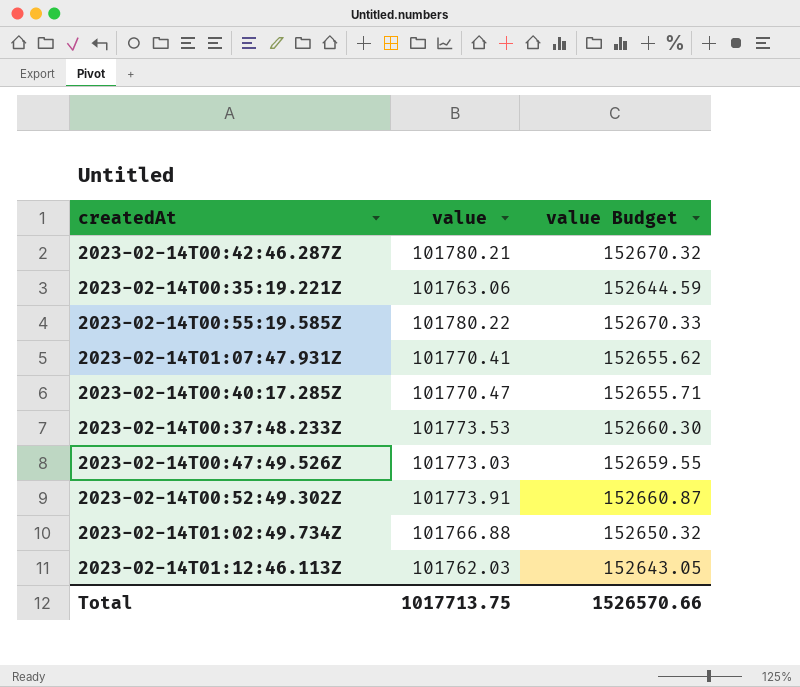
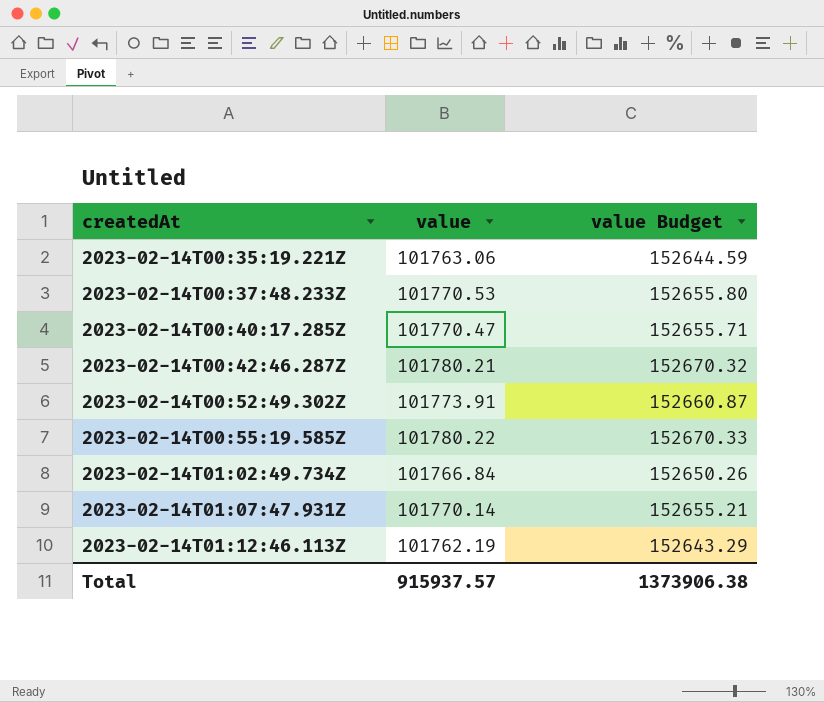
row order: none -> createdAt ascending
row 2023-02-14T00:47:49.526Z: 101773.03 | 152659.55 -> none
2023-02-14T00:37:48.233Z | value: 101773.53 -> 101770.53
2023-02-14T00:37:48.233Z | value Budget: 152660.30 -> 152655.80
2023-02-14T01:02:49.734Z | value: 101766.88 -> 101766.84
2023-02-14T01:02:49.734Z | value Budget: 152650.32 -> 152650.26
2023-02-14T01:07:47.931Z | value: 101770.41 -> 101770.14
2023-02-14T01:07:47.931Z | value Budget: 152655.62 -> 152655.21
2023-02-14T01:12:46.113Z | value: 101762.03 -> 101762.19
2023-02-14T01:12:46.113Z | value Budget: 152643.05 -> 152643.29
Total | value: 1017713.75 -> 915937.57
Total | value Budget: 1526570.66 -> 1373906.38

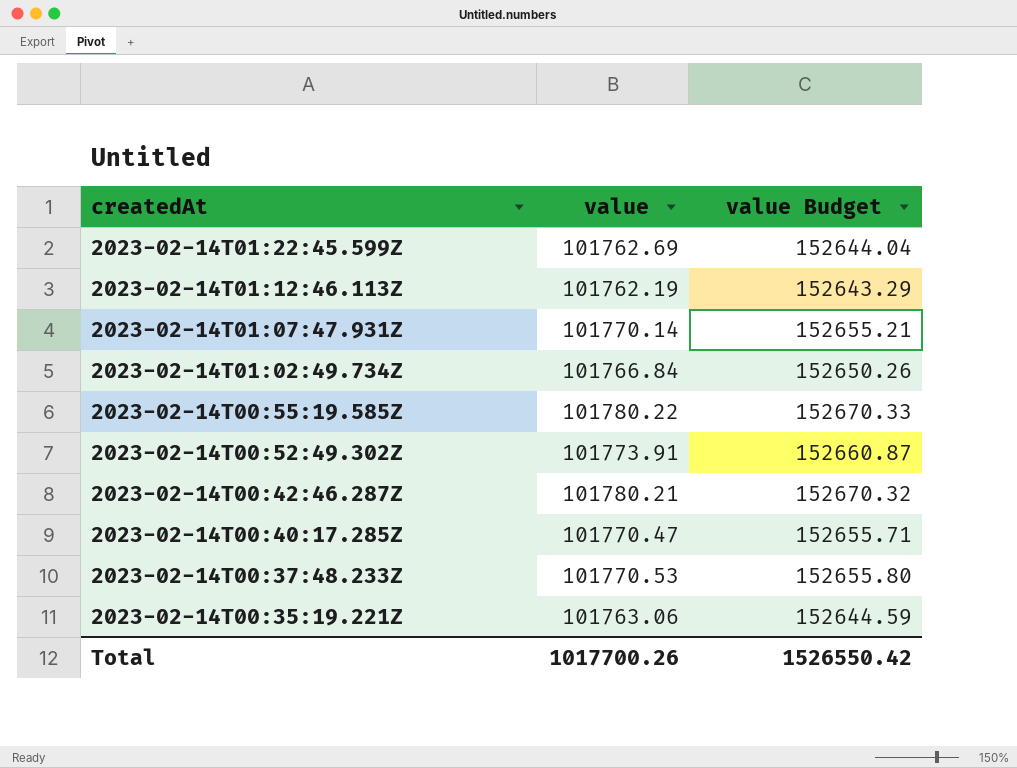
row order: createdAt ascending -> createdAt descending
row 2023-02-14T01:22:45.599Z: none -> 101762.69 | 152644.04
Total | value: 915937.57 -> 1017700.26
Total | value Budget: 1373906.38 -> 1526550.42

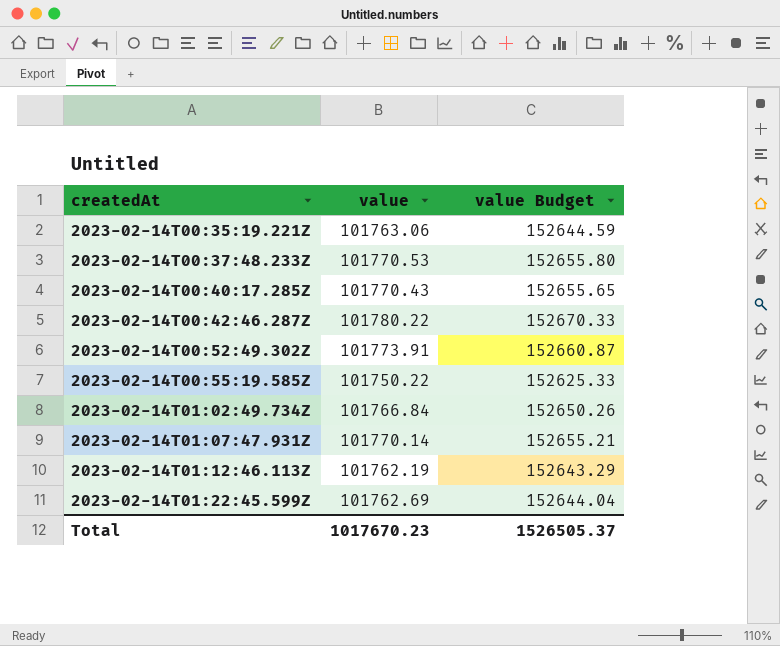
row order: createdAt descending -> createdAt ascending
2023-02-14T00:40:17.285Z | value: 101770.47 -> 101770.43
2023-02-14T00:40:17.285Z | value Budget: 152655.71 -> 152655.65
2023-02-14T00:42:46.287Z | value: 101780.21 -> 101780.22
2023-02-14T00:42:46.287Z | value Budget: 152670.32 -> 152670.33
2023-02-14T00:55:19.585Z | value: 101780.22 -> 101750.22
2023-02-14T00:55:19.585Z | value Budget: 152670.33 -> 152625.33
Total | value: 1017700.26 -> 1017670.23
Total | value Budget: 1526550.42 -> 1526505.37

